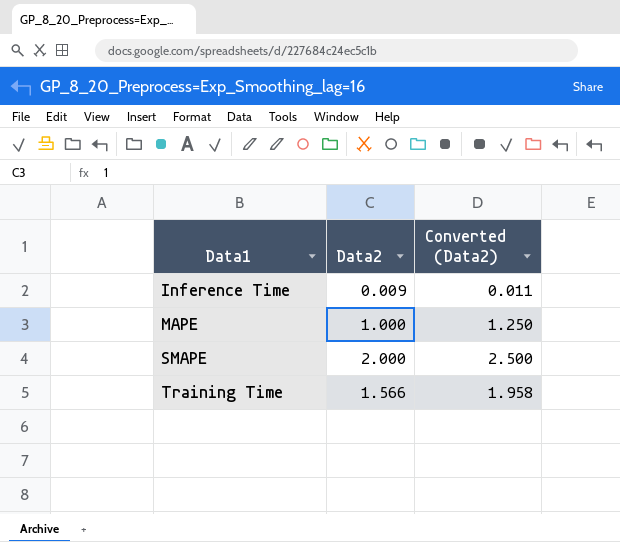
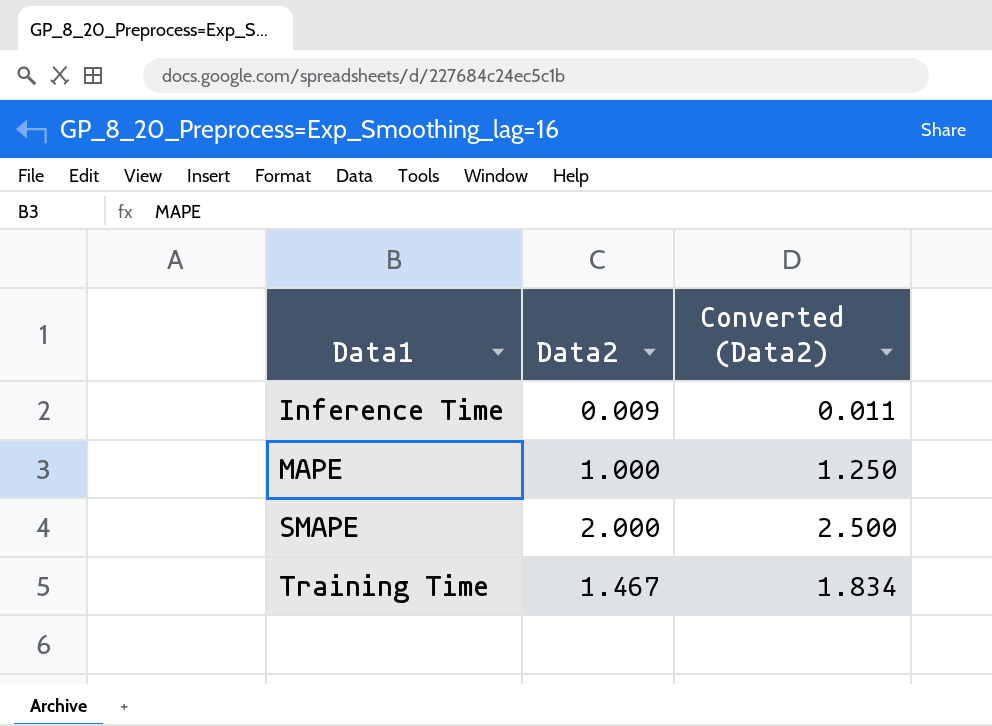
Training Time | Data2: 1.566 -> 1.467
Training Time | Converted (Data2): 1.958 -> 1.834

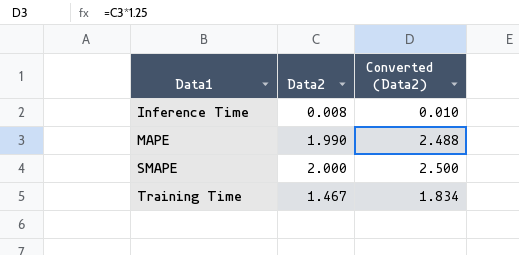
Inference Time | Data2: 0.009 -> 0.008
Inference Time | Converted (Data2): 0.011 -> 0.010
MAPE | Data2: 1.000 -> 1.990
MAPE | Converted (Data2): 1.250 -> 2.488

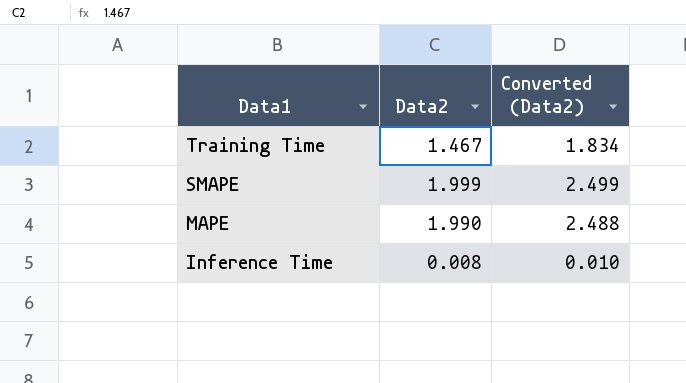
row order: Data1 ascending -> Data1 descending
SMAPE | Data2: 2.000 -> 1.999
SMAPE | Converted (Data2): 2.500 -> 2.499

